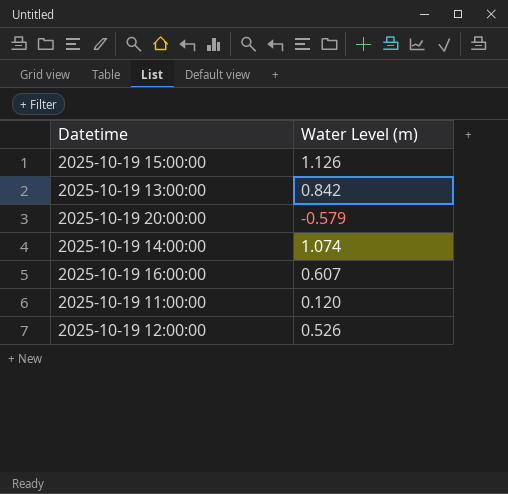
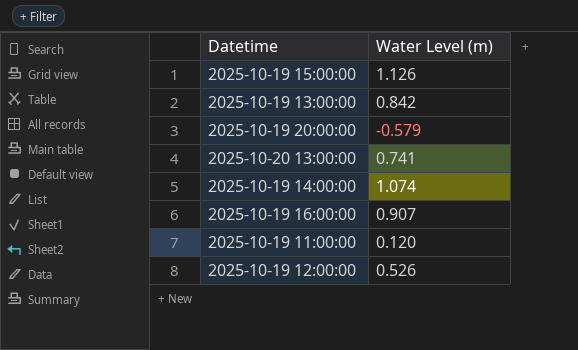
row 2025-10-20 13:00:00: none -> 0.741
2025-10-19 16:00:00 | Water Level (m): 0.607 -> 0.907

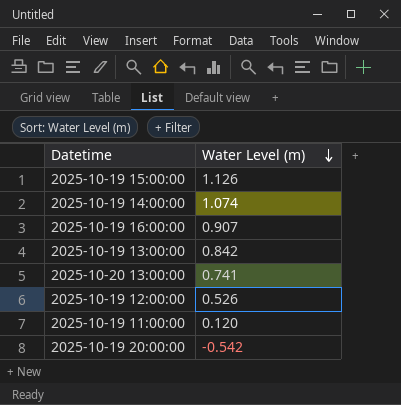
row order: none -> Water Level (m) descending
2025-10-19 20:00:00 | Water Level (m): -0.579 -> -0.542

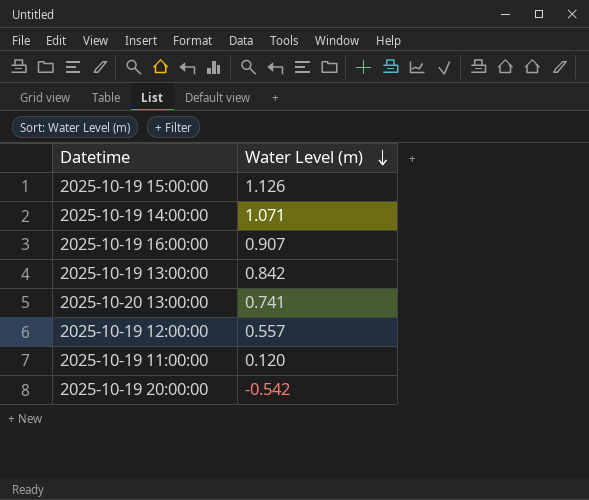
2025-10-19 14:00:00 | Water Level (m): 1.074 -> 1.071
2025-10-19 12:00:00 | Water Level (m): 0.526 -> 0.557

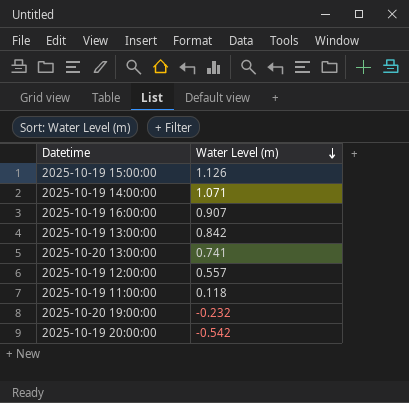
2025-10-19 11:00:00 | Water Level (m): 0.120 -> 0.118
row 2025-10-20 19:00:00: none -> -0.232

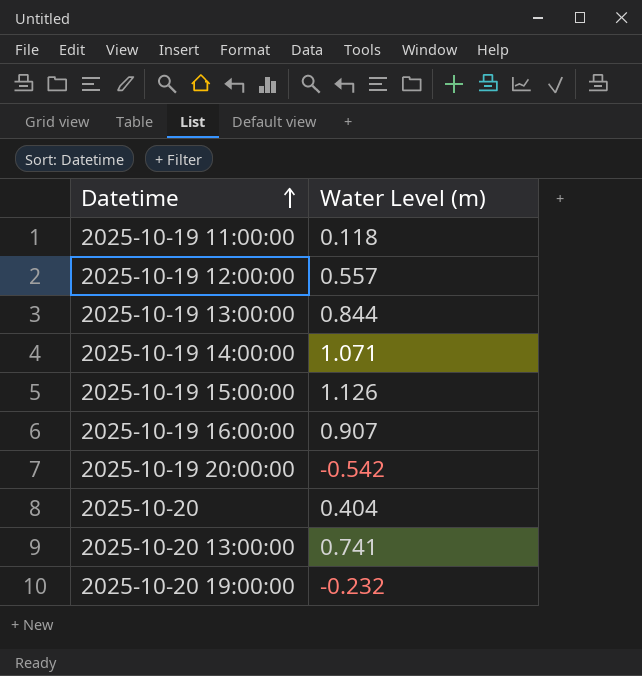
row order: Water Level (m) descending -> Datetime ascending
2025-10-19 13:00:00 | Water Level (m): 0.842 -> 0.844
row 2025-10-20: none -> 0.404

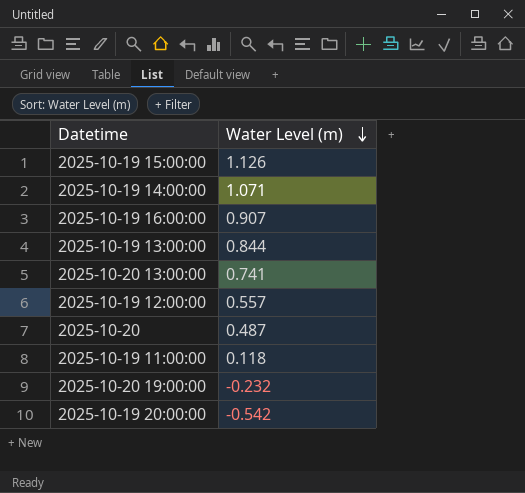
row order: Datetime ascending -> Water Level (m) descending
2025-10-20 | Water Level (m): 0.404 -> 0.487

